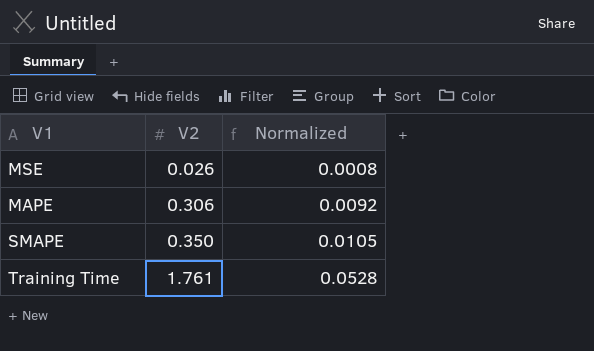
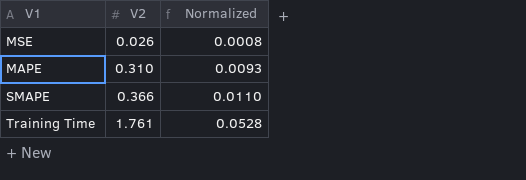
MAPE | V2: 0.306 -> 0.310
MAPE | Normalized: 0.0092 -> 0.0093
SMAPE | V2: 0.350 -> 0.366
SMAPE | Normalized: 0.0105 -> 0.0110

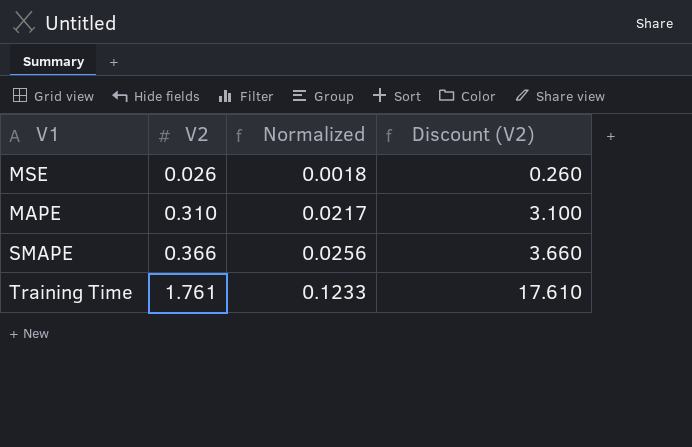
column Normalized | formula: [V2] * 0.03 -> [V2] * 0.07
column Discount (V2) | formula: none -> [V2] * 10

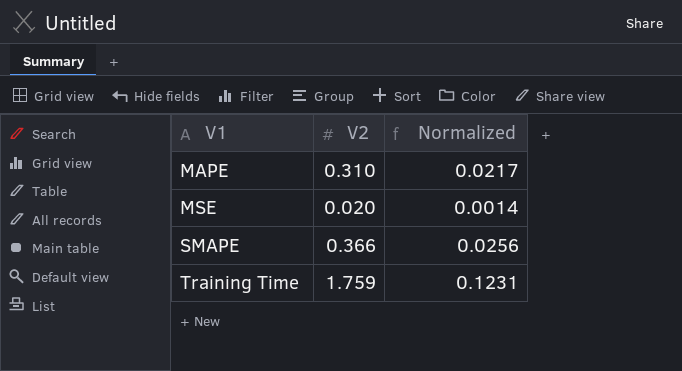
row order: V2 ascending -> V1 ascending
column Discount (V2) | formula: [V2] * 10 -> none
MSE | V2: 0.026 -> 0.020
MSE | Normalized: 0.0018 -> 0.0014
Training Time | V2: 1.761 -> 1.759
Training Time | Normalized: 0.1233 -> 0.1231

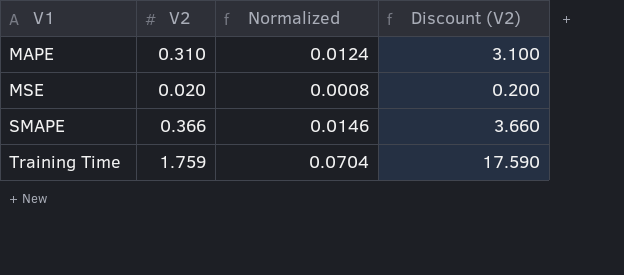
column Normalized | formula: [V2] * 0.07 -> [V2] * 0.04
column Discount (V2) | formula: none -> [V2] * 10

